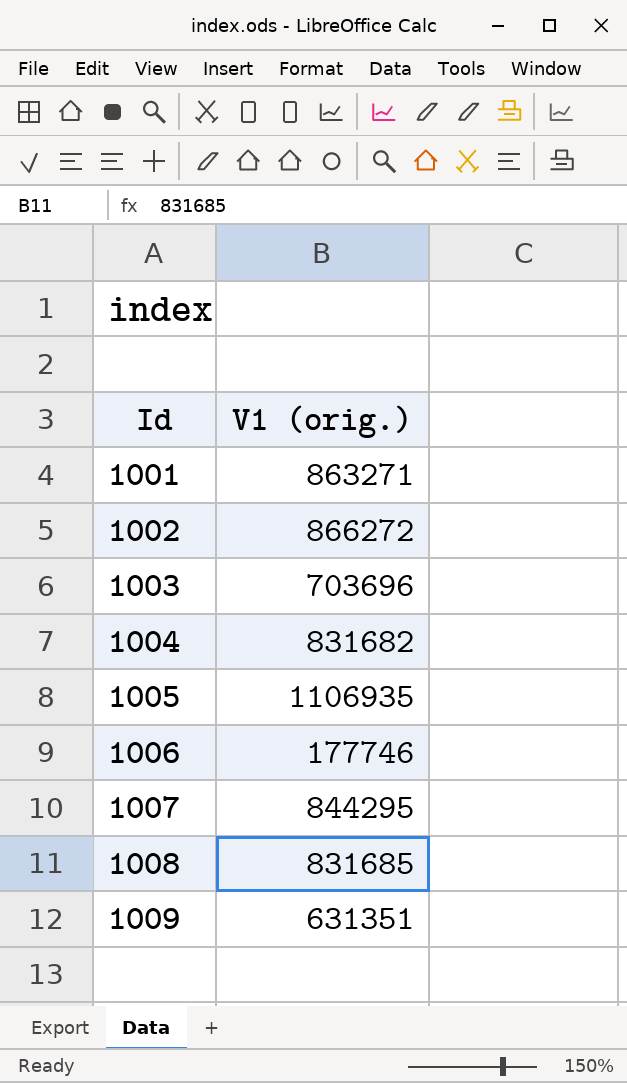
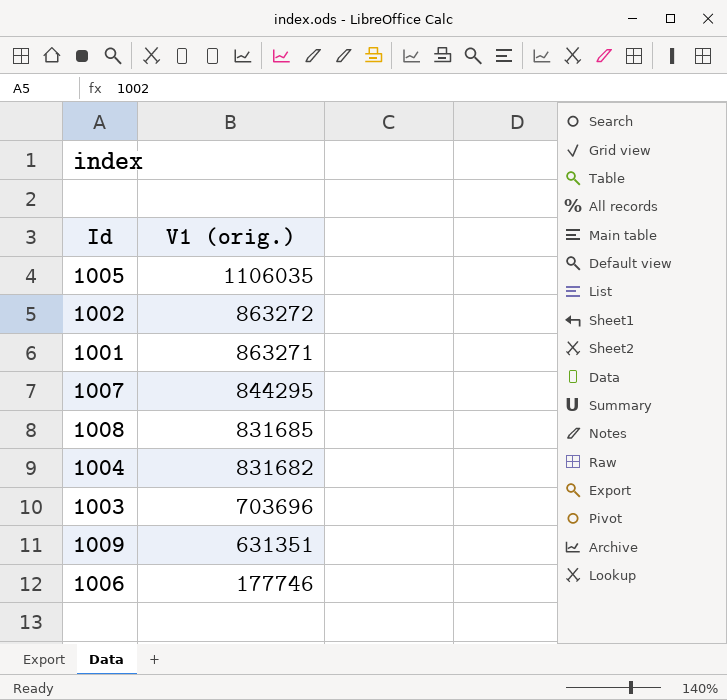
row order: Id ascending -> V1 (orig.) descending
1005 | V1 (orig.): 1106935 -> 1106035
1002 | V1 (orig.): 866272 -> 863272

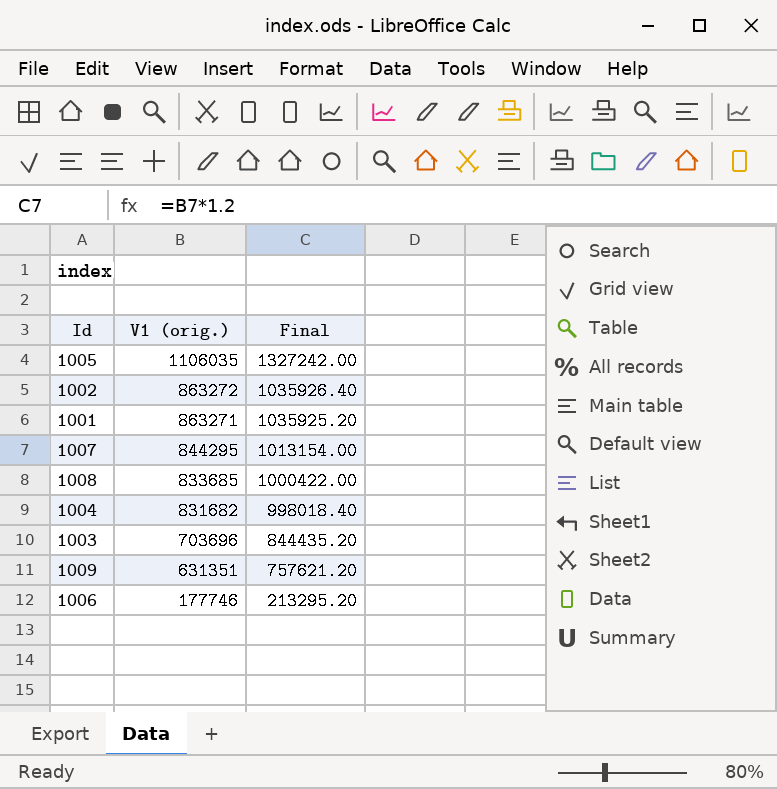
column Final | formula: none -> [V1 (orig.)] * 1.2
1008 | V1 (orig.): 831685 -> 833685

